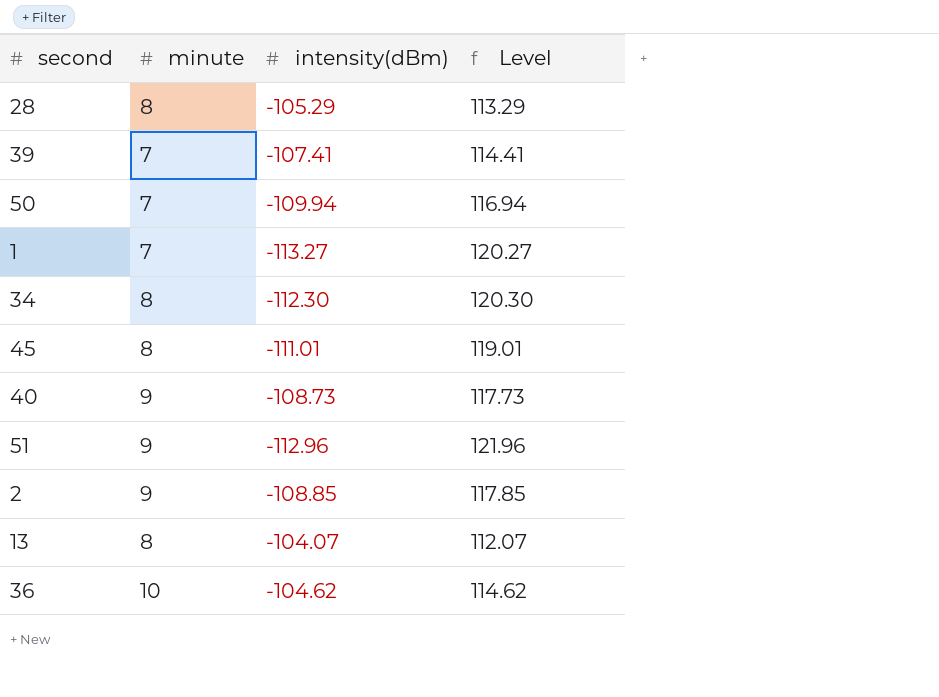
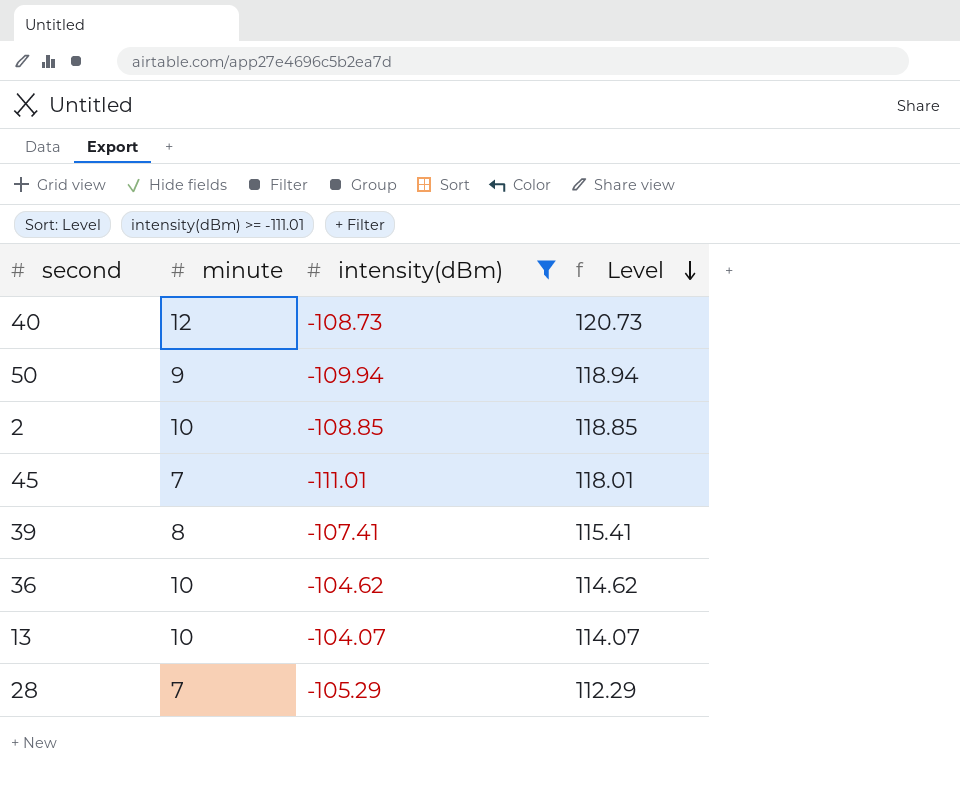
filter: none -> intensity(dBm) >= -111.01
row order: none -> Level descending
40 | minute: 9 -> 12
40 | Level: 117.73 -> 120.73
50 | minute: 7 -> 9
50 | Level: 116.94 -> 118.94
2 | minute: 9 -> 10
2 | Level: 117.85 -> 118.85
45 | minute: 8 -> 7
45 | Level: 119.01 -> 118.01
39 | minute: 7 -> 8
39 | Level: 114.41 -> 115.41
13 | minute: 8 -> 10
13 | Level: 112.07 -> 114.07
28 | minute: 8 -> 7
28 | Level: 113.29 -> 112.29

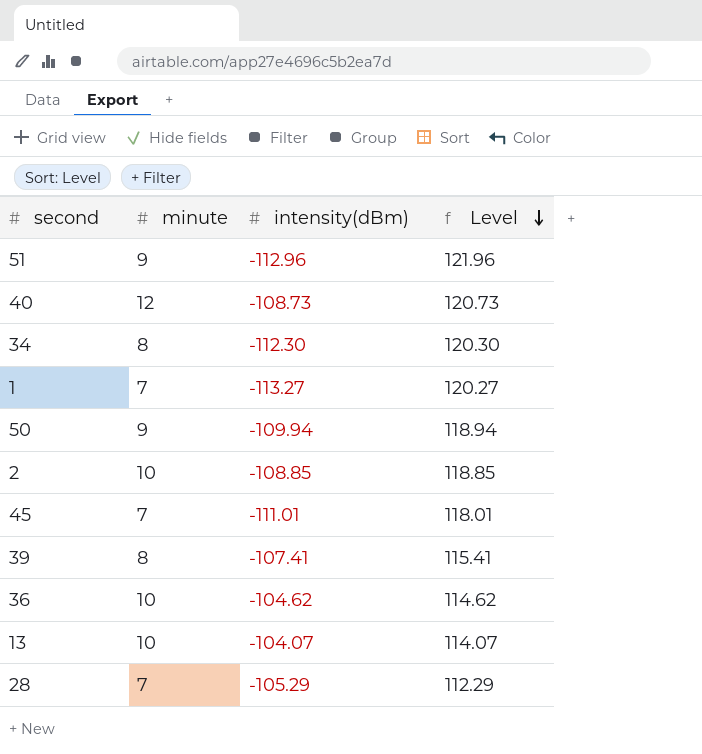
filter: intensity(dBm) >= -111.01 -> none

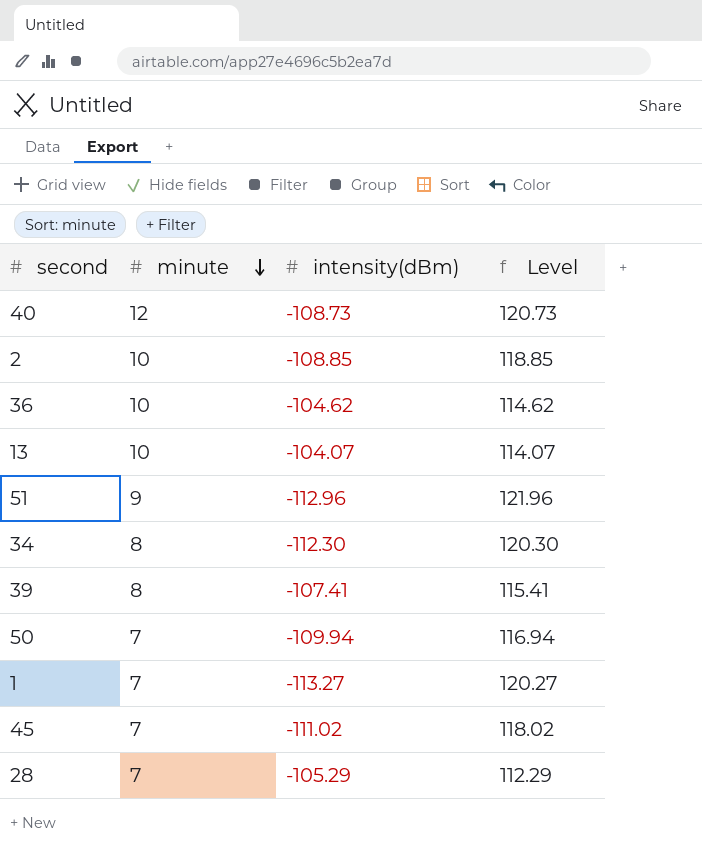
row order: Level descending -> minute descending
50 | minute: 9 -> 7
50 | Level: 118.94 -> 116.94
45 | intensity(dBm): -111.01 -> -111.02
45 | Level: 118.01 -> 118.02

